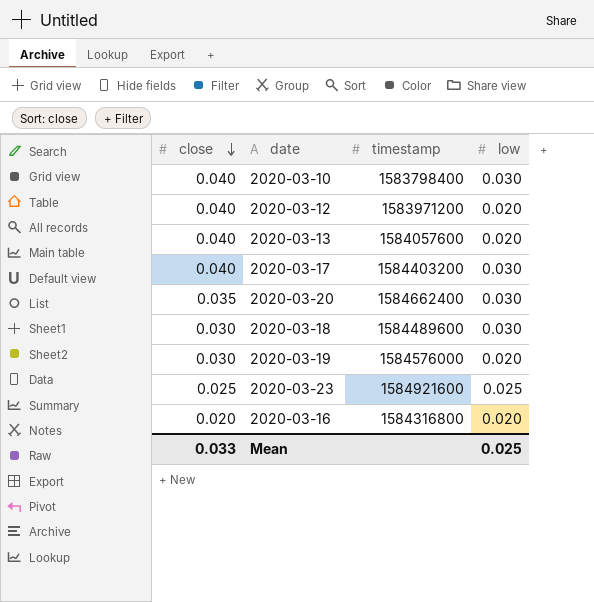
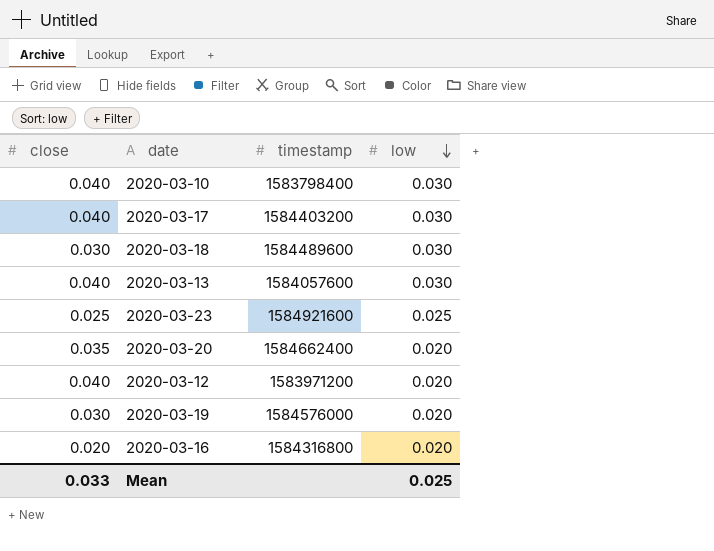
row order: close descending -> low descending
2020-03-13 | low: 0.020 -> 0.030
2020-03-20 | low: 0.030 -> 0.020

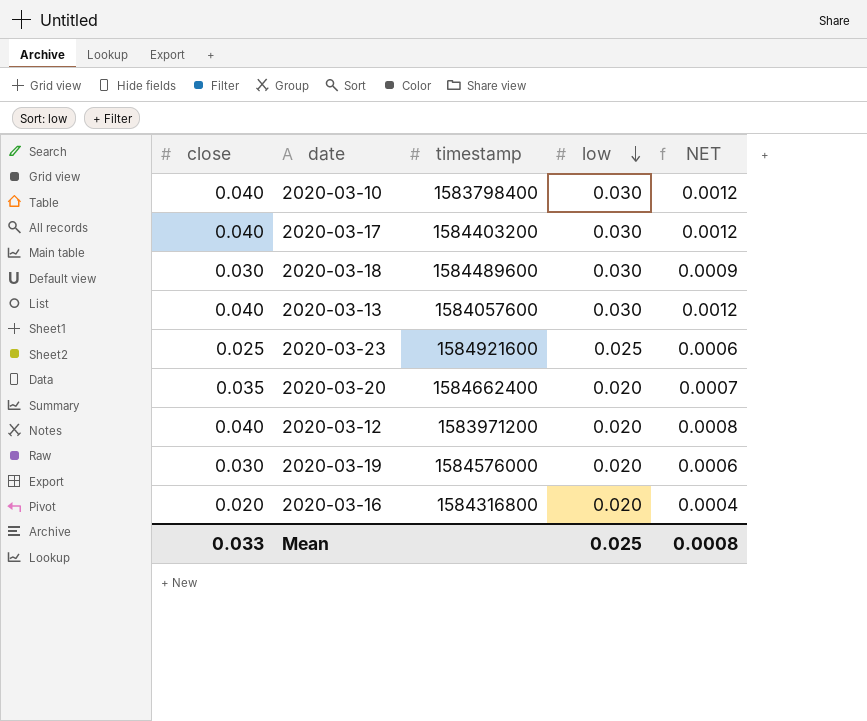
column NET | formula: none -> [close] * [low]

